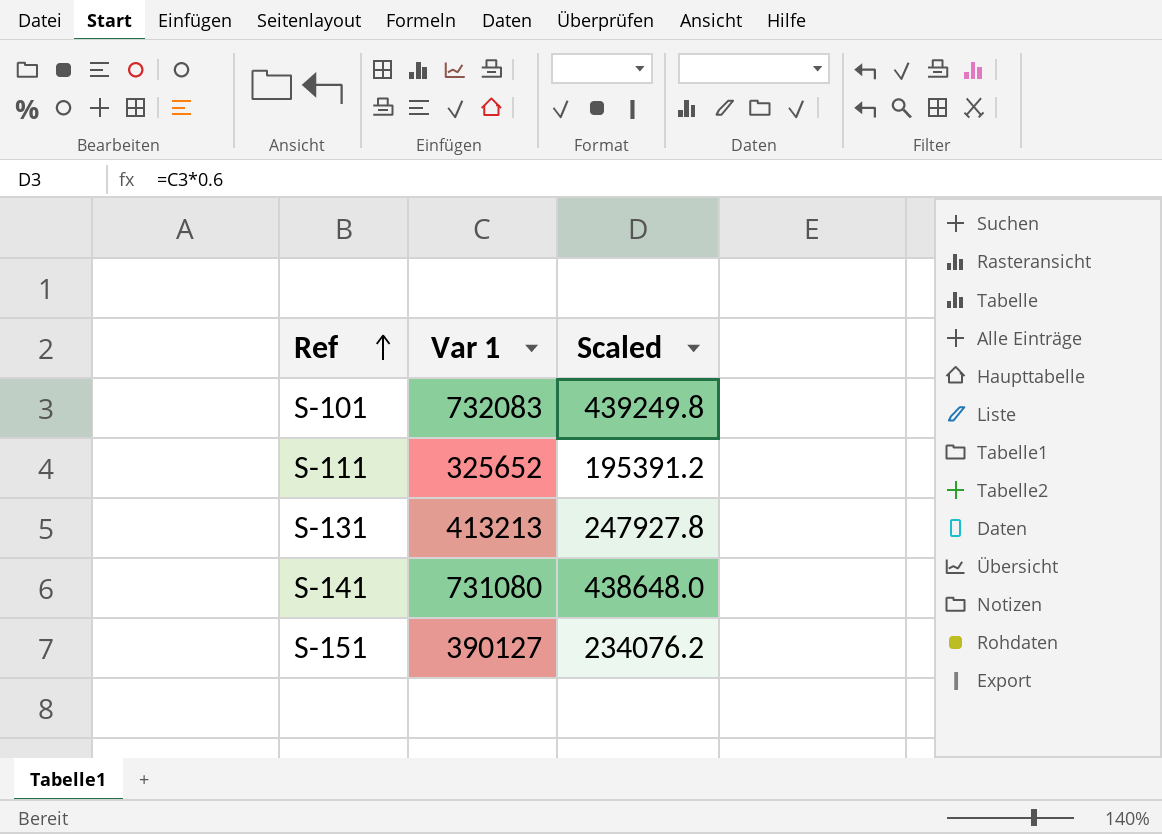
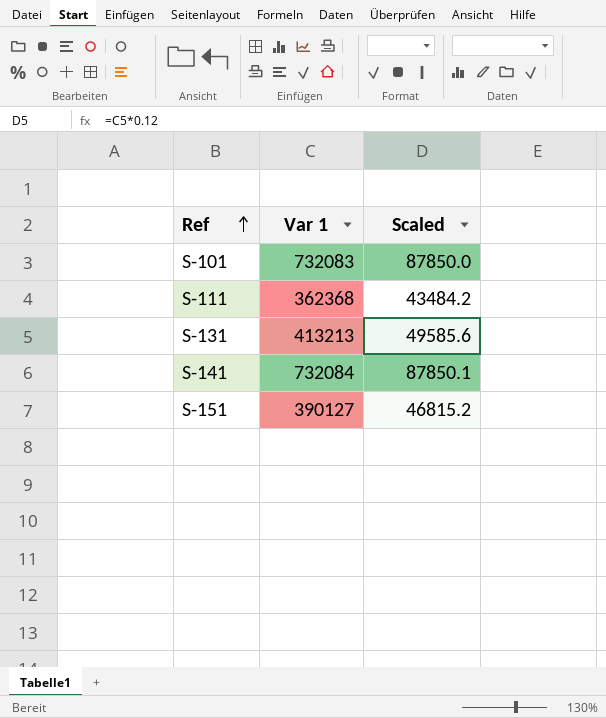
column Scaled | formula: [Var 1] * 0.6 -> [Var 1] * 0.12
S-111 | Var 1: 325652 -> 362368
S-141 | Var 1: 731080 -> 732084

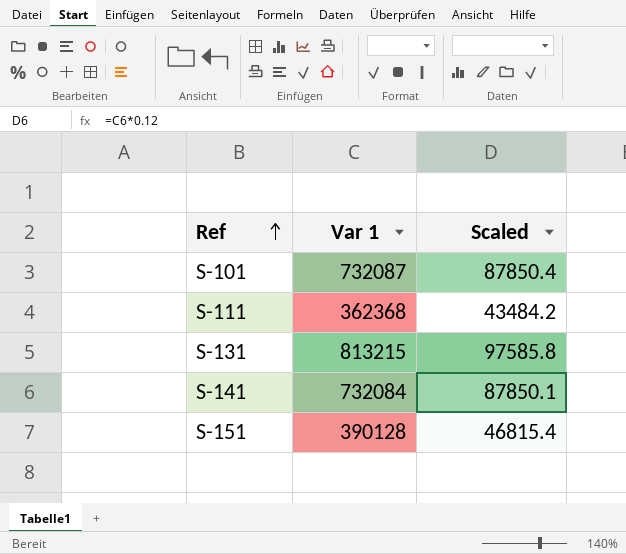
S-101 | Var 1: 732083 -> 732087
S-101 | Scaled: 87850.0 -> 87850.4
S-131 | Var 1: 413213 -> 813215
S-131 | Scaled: 49585.6 -> 97585.8
S-151 | Var 1: 390127 -> 390128
S-151 | Scaled: 46815.2 -> 46815.4

